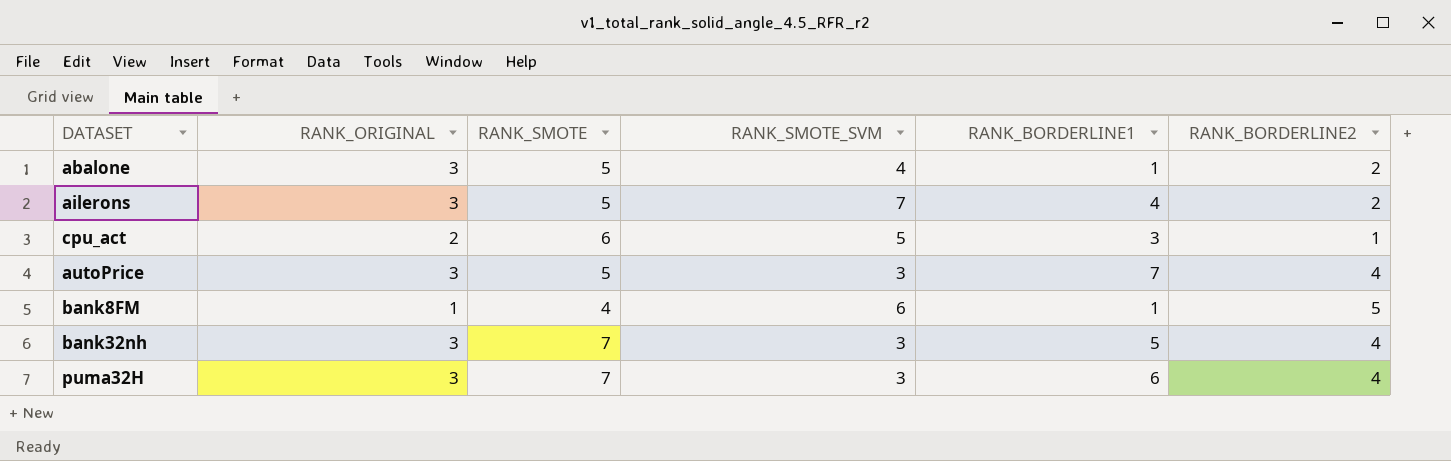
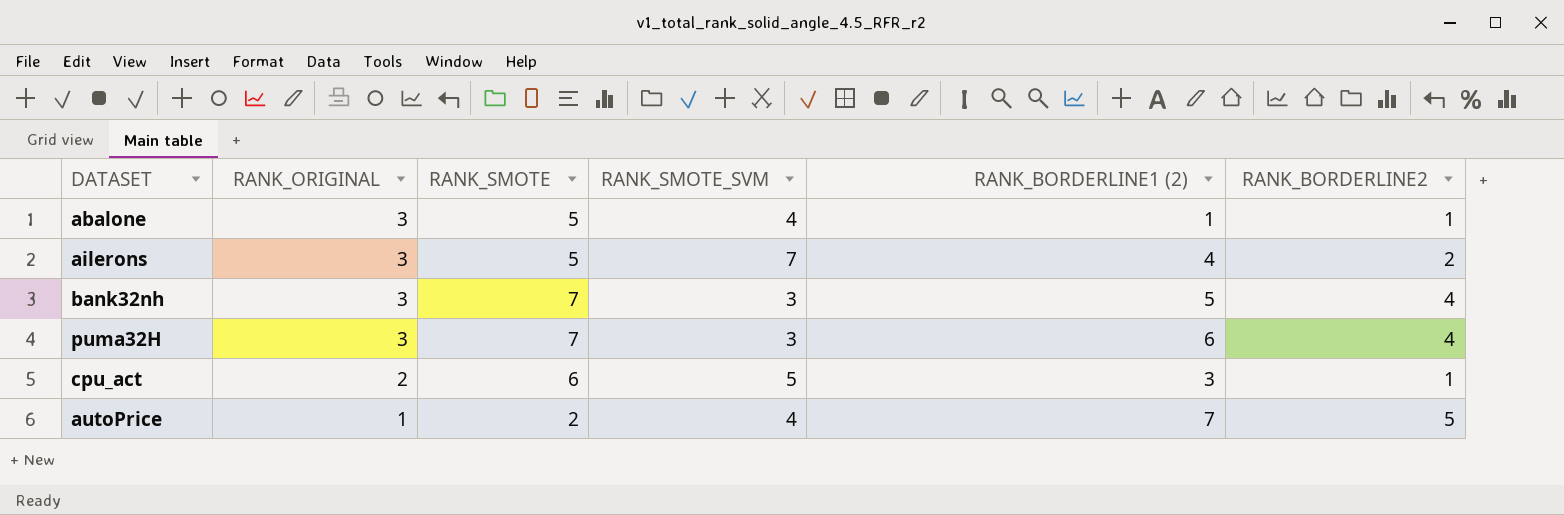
row order: none -> RANK_ORIGINAL descending
column name: RANK_BORDERLINE1 -> RANK_BORDERLINE1 (2)
row bank8FM: 1 | 4 | 6 | 1 | 5 -> none
abalone | RANK_BORDERLINE2: 2 -> 1
autoPrice | RANK_ORIGINAL: 3 -> 1
autoPrice | RANK_SMOTE: 5 -> 2
autoPrice | RANK_SMOTE_SVM: 3 -> 4
autoPrice | RANK_BORDERLINE2: 4 -> 5

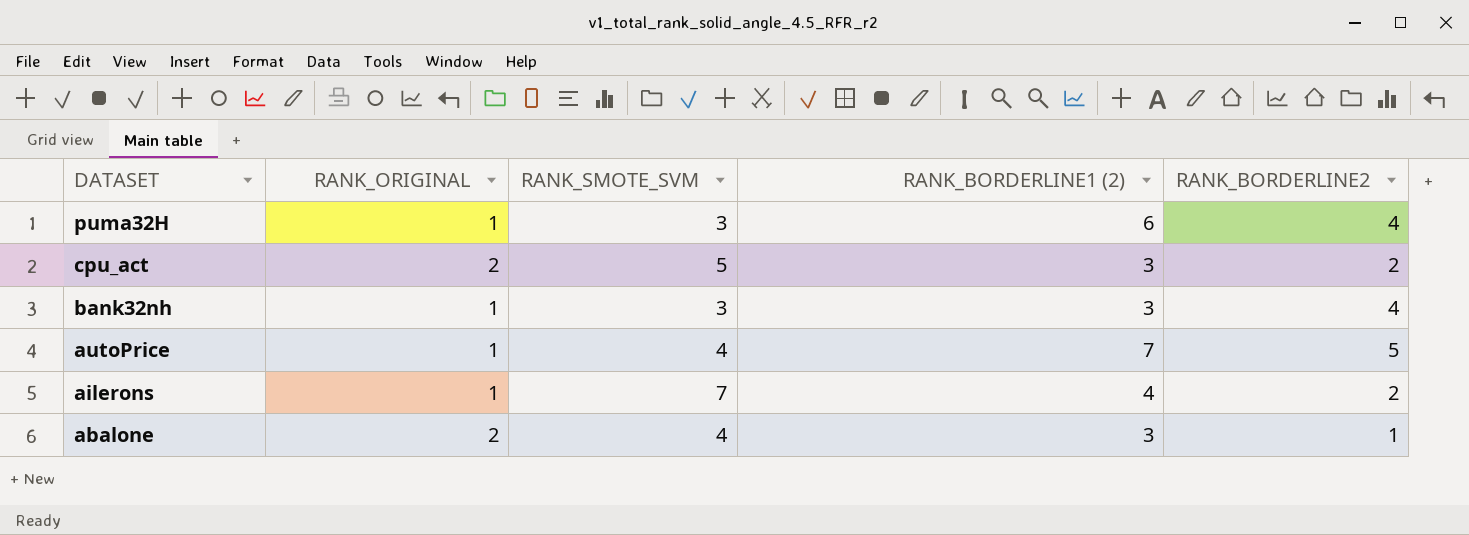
row order: RANK_ORIGINAL descending -> DATASET descending
column RANK_SMOTE | position: 3 -> none
puma32H | RANK_ORIGINAL: 3 -> 1
cpu_act | RANK_BORDERLINE2: 1 -> 2
bank32nh | RANK_ORIGINAL: 3 -> 1
bank32nh | RANK_BORDERLINE1 (2): 5 -> 3
ailerons | RANK_ORIGINAL: 3 -> 1
abalone | RANK_ORIGINAL: 3 -> 2
abalone | RANK_BORDERLINE1 (2): 1 -> 3

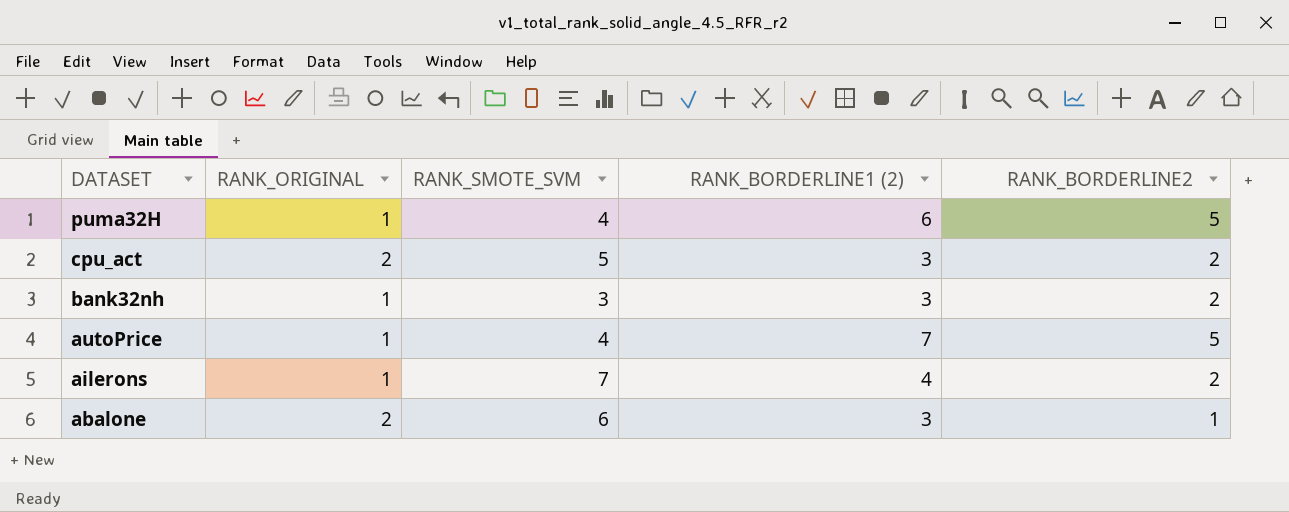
puma32H | RANK_SMOTE_SVM: 3 -> 4
puma32H | RANK_BORDERLINE2: 4 -> 5
bank32nh | RANK_BORDERLINE2: 4 -> 2
abalone | RANK_SMOTE_SVM: 4 -> 6

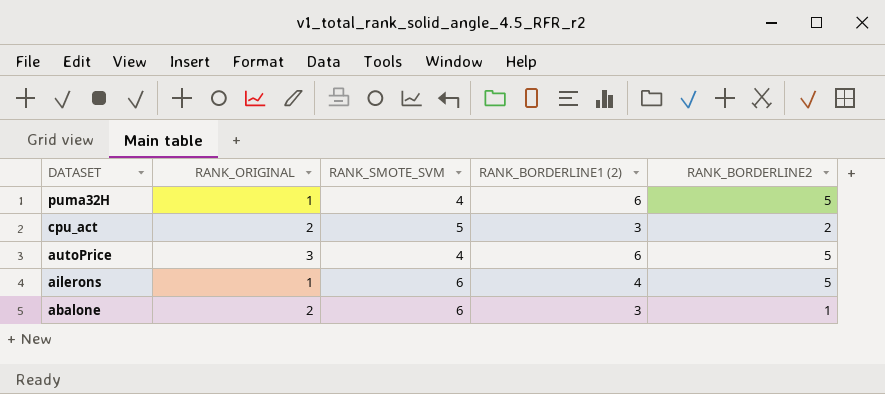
row bank32nh: 1 | 3 | 3 | 2 -> none
autoPrice | RANK_ORIGINAL: 1 -> 3
autoPrice | RANK_BORDERLINE1 (2): 7 -> 6
ailerons | RANK_SMOTE_SVM: 7 -> 6
ailerons | RANK_BORDERLINE2: 2 -> 5

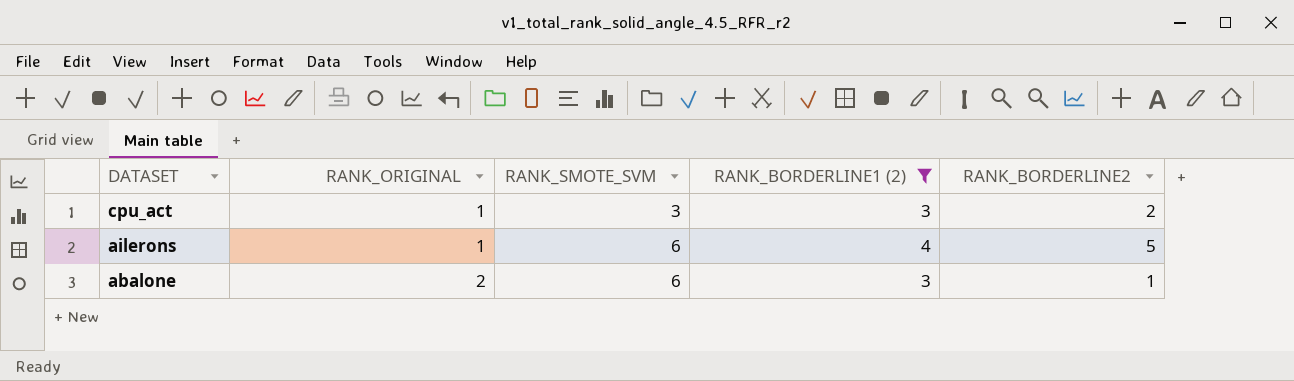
filter: none -> RANK_BORDERLINE1 (2) != 6
cpu_act | RANK_ORIGINAL: 2 -> 1
cpu_act | RANK_SMOTE_SVM: 5 -> 3

